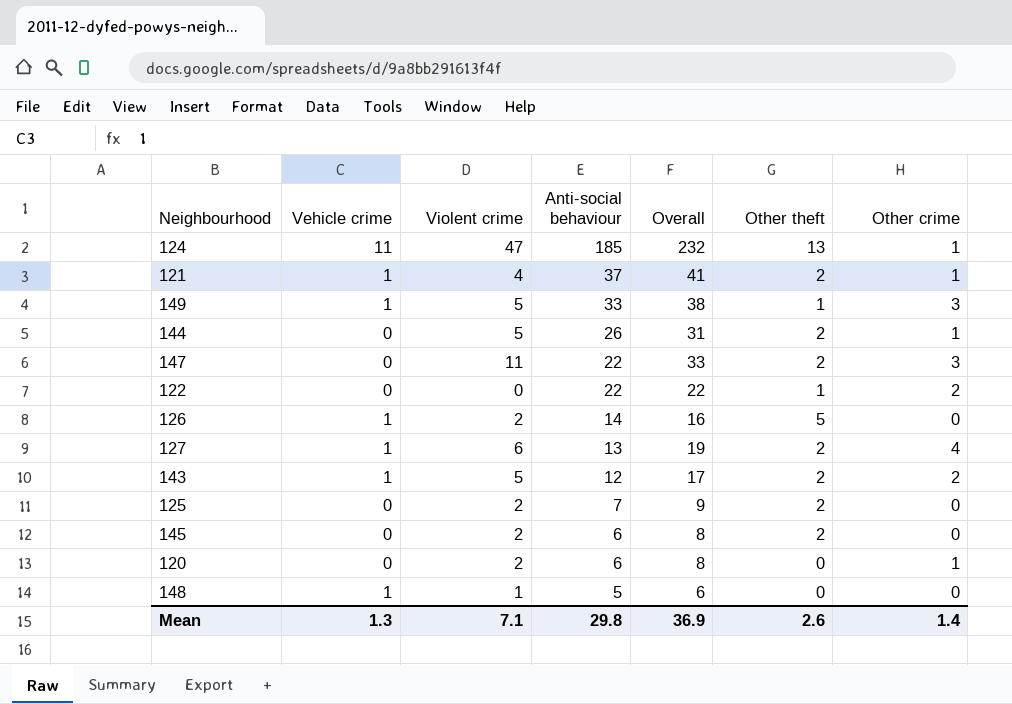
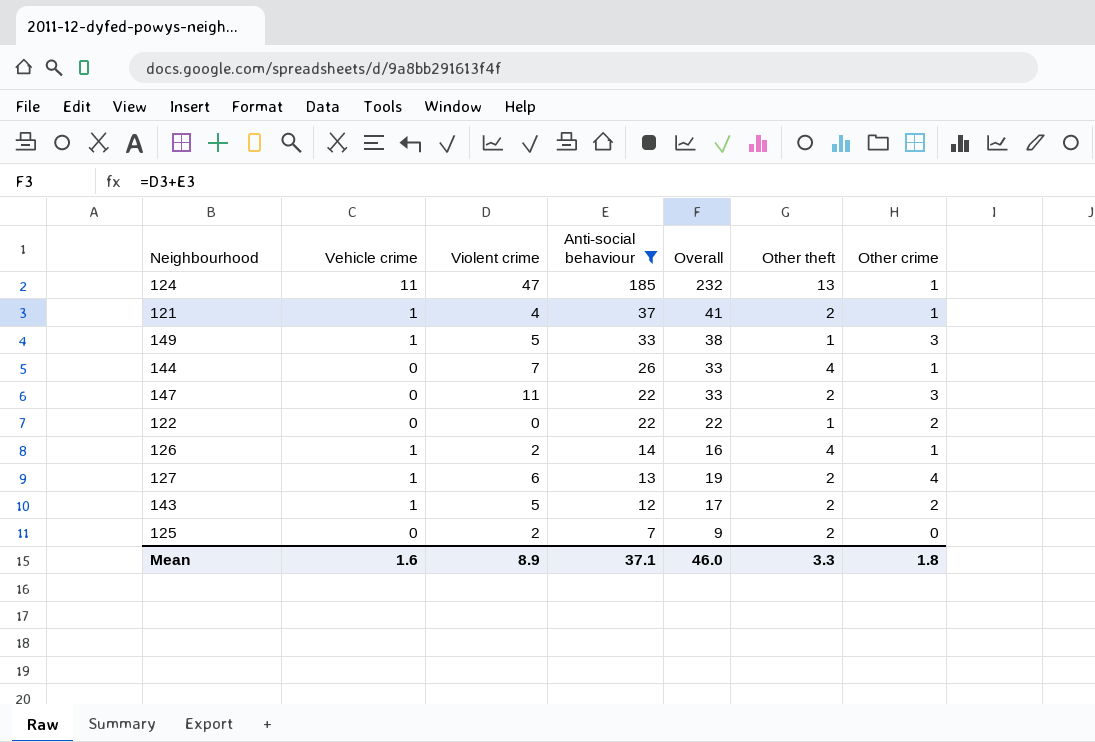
filter: none -> Anti-social behaviour >= 7
144 | Violent crime: 5 -> 7
144 | Overall: 31 -> 33
144 | Other theft: 2 -> 4
126 | Other theft: 5 -> 4
126 | Other crime: 0 -> 1
Mean | Vehicle crime: 1.3 -> 1.6
Mean | Violent crime: 7.1 -> 8.9
Mean | Anti-social behaviour: 29.8 -> 37.1
Mean | Overall: 36.9 -> 46.0
Mean | Other theft: 2.6 -> 3.3
Mean | Other crime: 1.4 -> 1.8

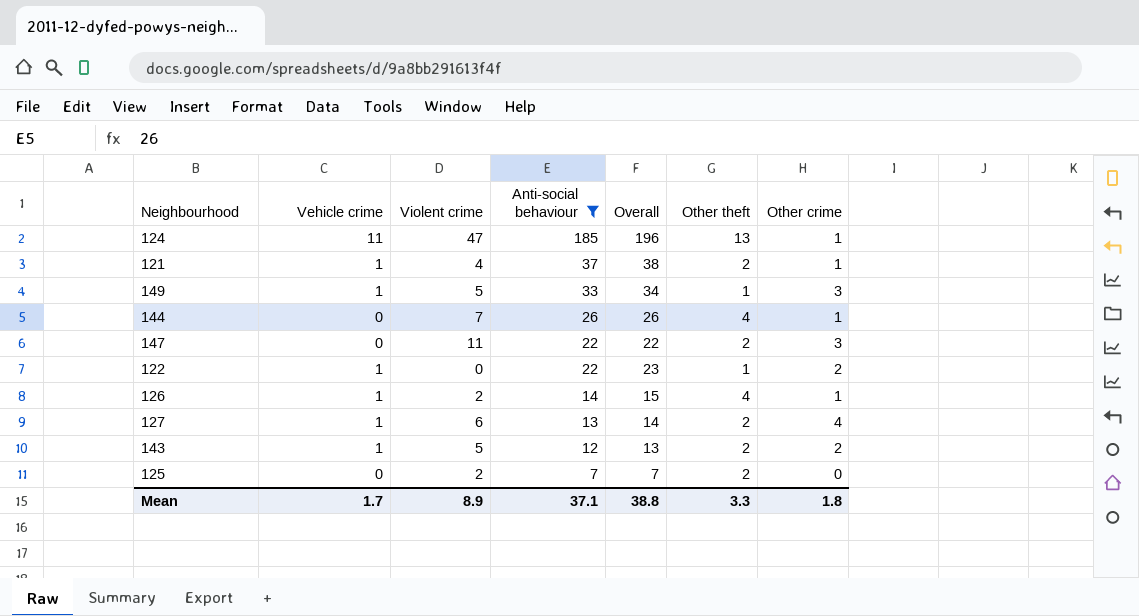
column Overall | formula: [Violent crime] + [Anti-social behaviour] -> [Vehicle crime] + [Anti-social behaviour]
122 | Vehicle crime: 0 -> 1
Mean | Vehicle crime: 1.6 -> 1.7
Mean | Overall: 46.0 -> 38.8

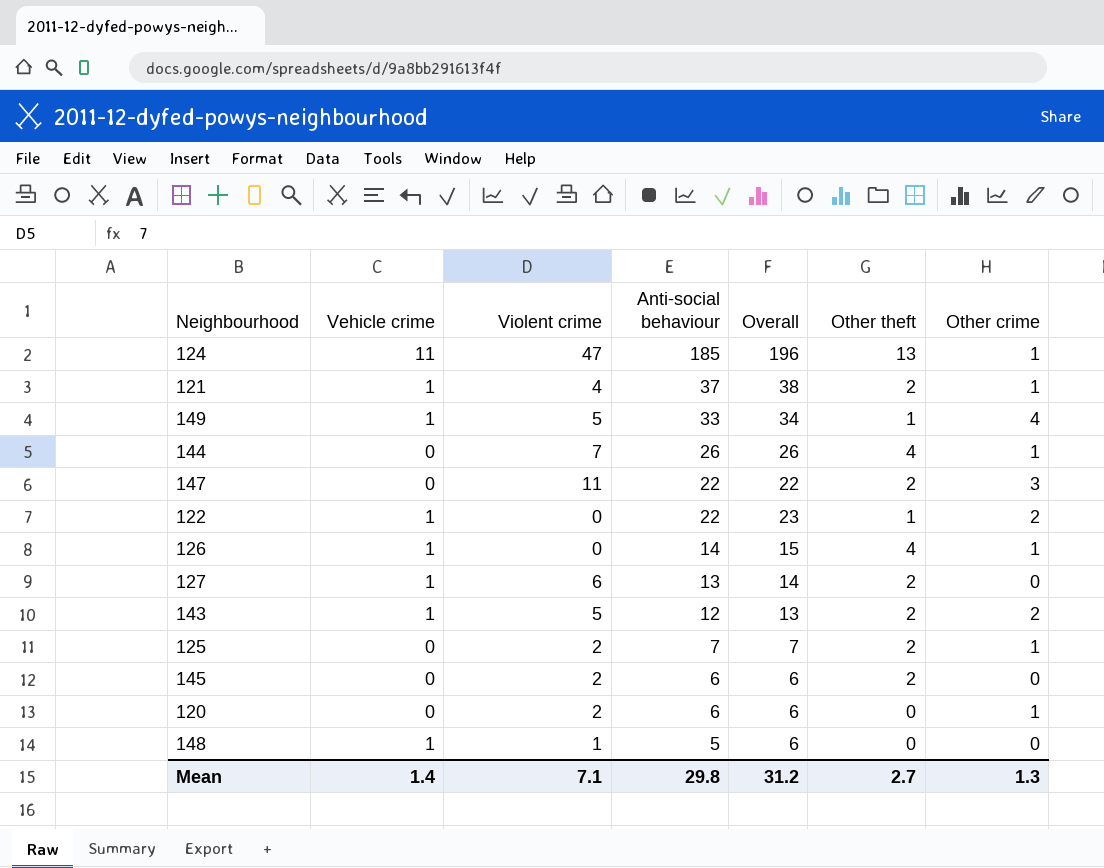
filter: Anti-social behaviour >= 7 -> none
149 | Other crime: 3 -> 4
126 | Violent crime: 2 -> 0
127 | Other crime: 4 -> 0
125 | Other crime: 0 -> 1
Mean | Vehicle crime: 1.7 -> 1.4
Mean | Violent crime: 8.9 -> 7.1
Mean | Anti-social behaviour: 37.1 -> 29.8
Mean | Overall: 38.8 -> 31.2
Mean | Other theft: 3.3 -> 2.7
Mean | Other crime: 1.8 -> 1.3

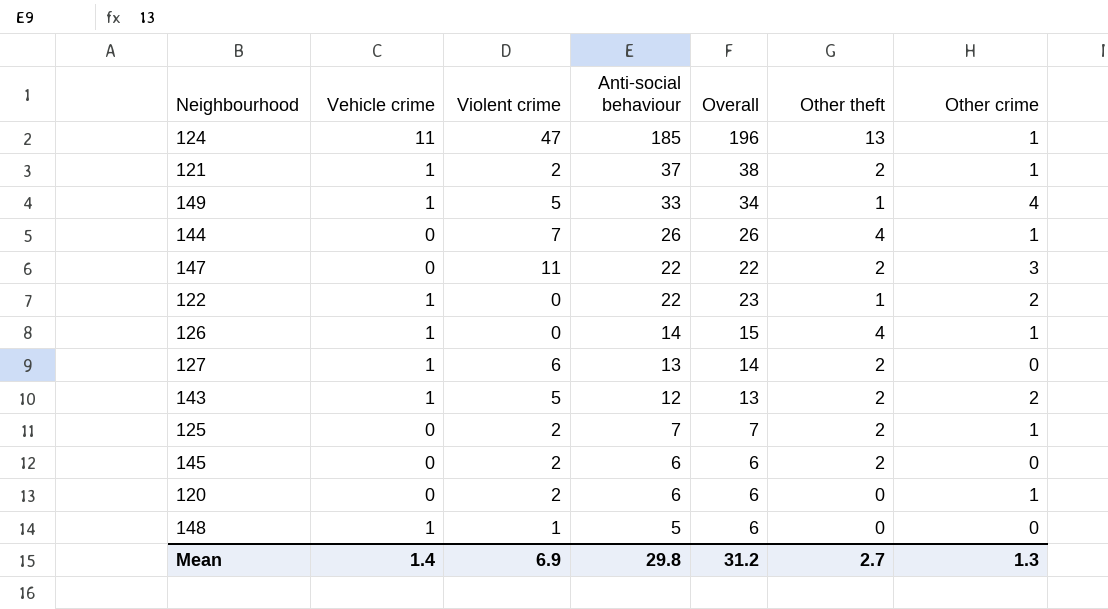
121 | Violent crime: 4 -> 2
Mean | Violent crime: 7.1 -> 6.9

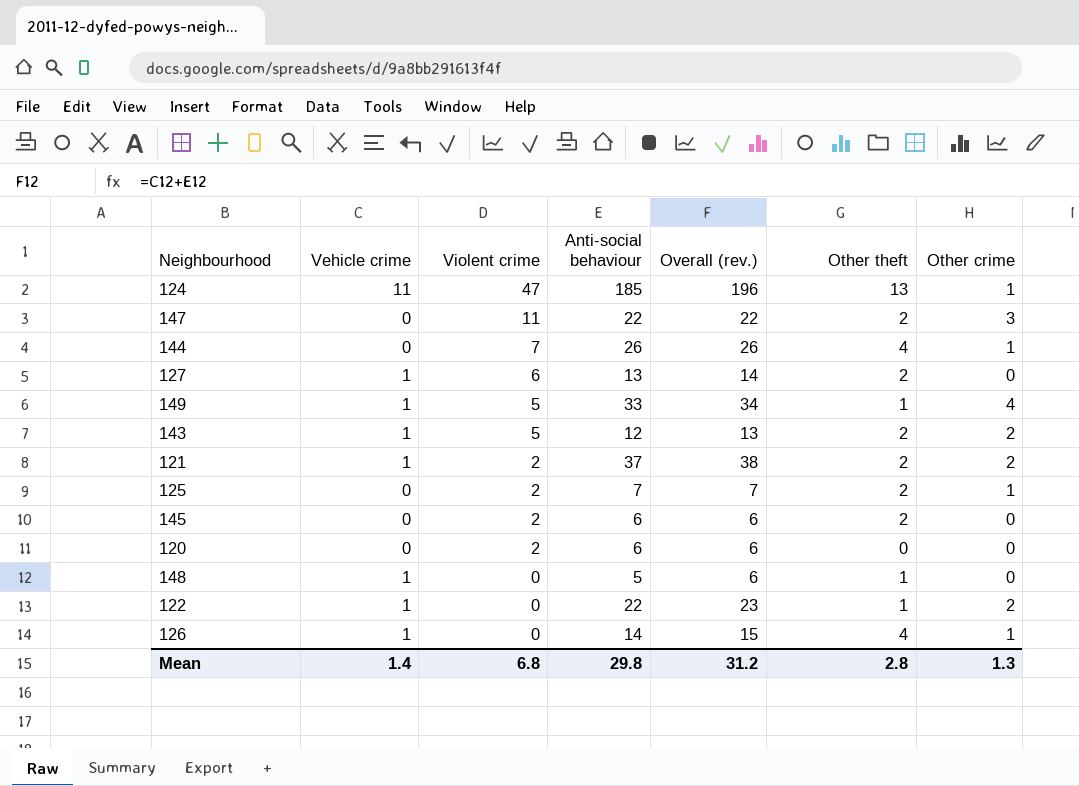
row order: Anti-social behaviour descending -> Violent crime descending
column name: Overall -> Overall (rev.)
121 | Other crime: 1 -> 2
120 | Other crime: 1 -> 0
148 | Violent crime: 1 -> 0
148 | Other theft: 0 -> 1
Mean | Violent crime: 6.9 -> 6.8
Mean | Other theft: 2.7 -> 2.8

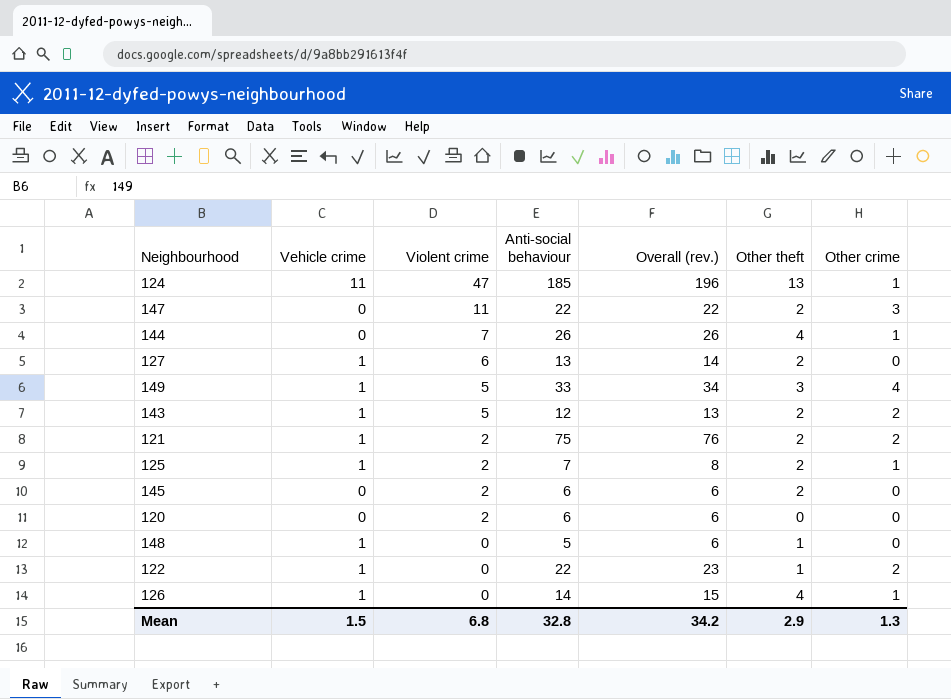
149 | Other theft: 1 -> 3
121 | Anti-social behaviour: 37 -> 75
121 | Overall (rev.): 38 -> 76
125 | Vehicle crime: 0 -> 1
125 | Overall (rev.): 7 -> 8
Mean | Vehicle crime: 1.4 -> 1.5
Mean | Anti-social behaviour: 29.8 -> 32.8
Mean | Overall (rev.): 31.2 -> 34.2
Mean | Other theft: 2.8 -> 2.9

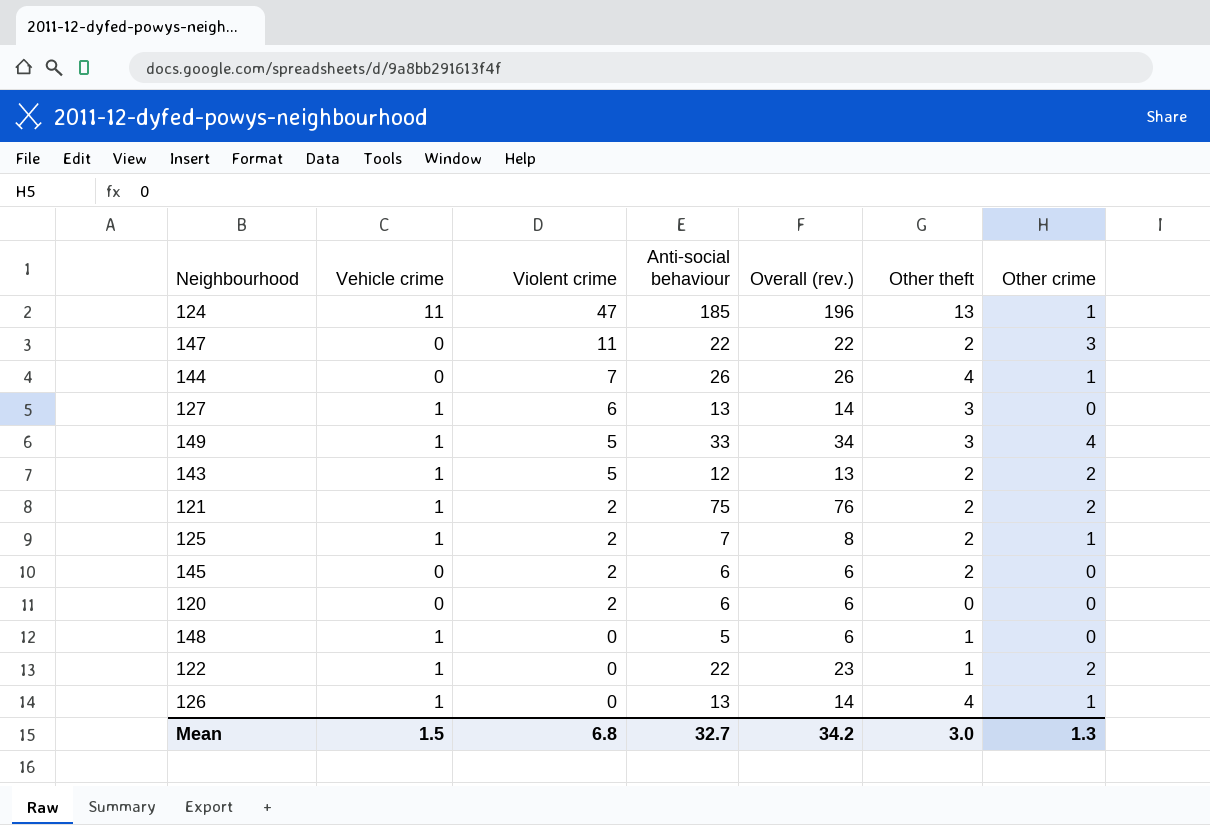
127 | Other theft: 2 -> 3
126 | Anti-social behaviour: 14 -> 13
126 | Overall (rev.): 15 -> 14
Mean | Anti-social behaviour: 32.8 -> 32.7
Mean | Other theft: 2.9 -> 3.0

